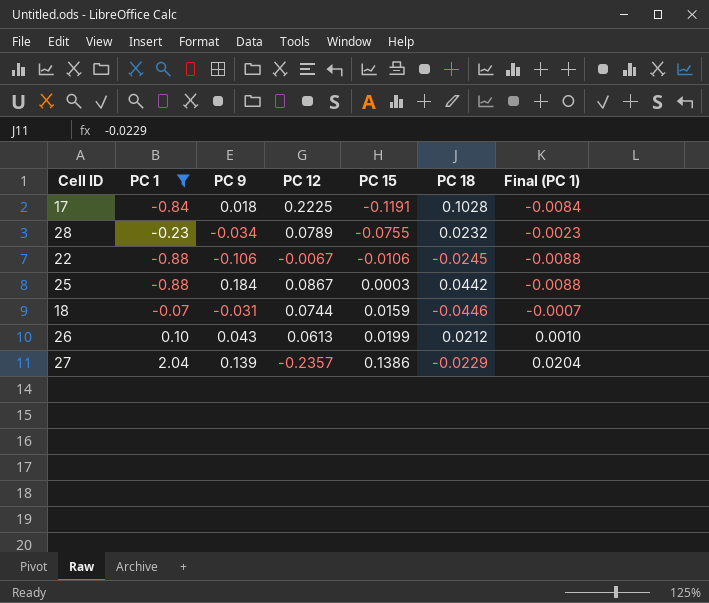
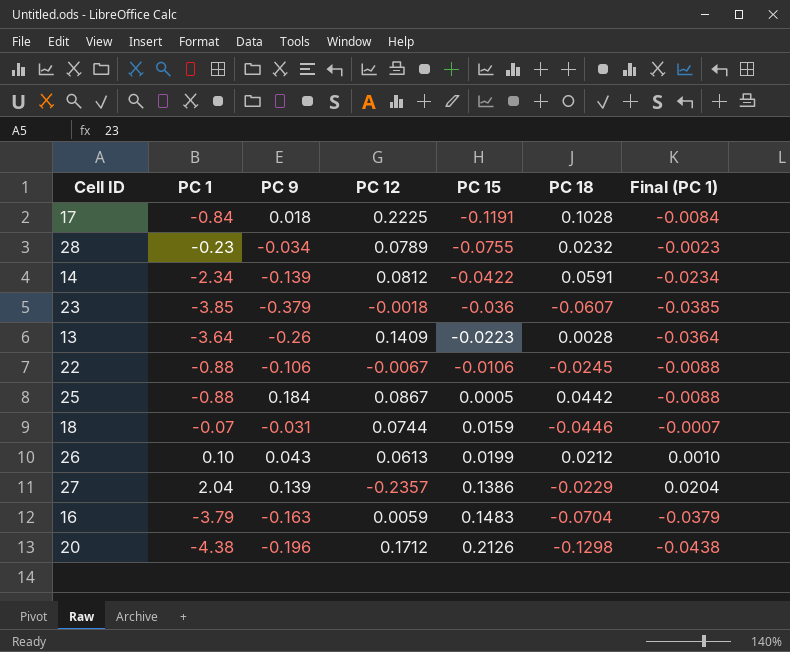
filter: PC 1 >= -0.88 -> none
25 | PC 15: 0.0003 -> 0.0005

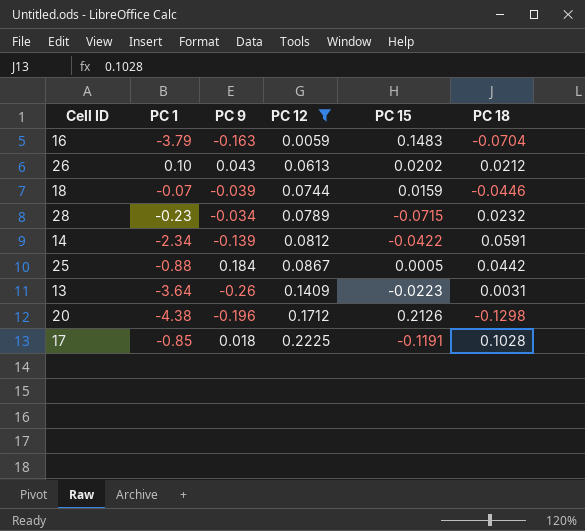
filter: none -> PC 12 >= 0.0059
row order: PC 15 ascending -> PC 12 ascending
column Final (PC 1) | formula: [PC 1] * 0.01 -> none
26 | PC 15: 0.0199 -> 0.0202
18 | PC 9: -0.031 -> -0.039
28 | PC 15: -0.0755 -> -0.0715
13 | PC 18: 0.0028 -> 0.0031
17 | PC 1: -0.84 -> -0.85

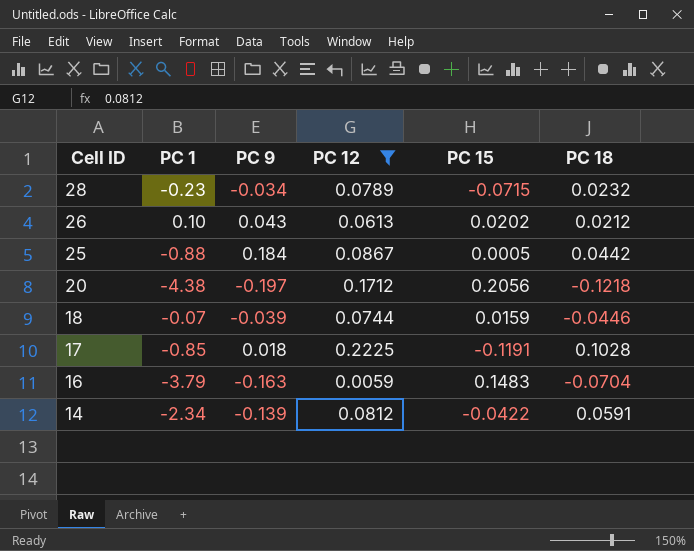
row order: PC 12 ascending -> Cell ID descending
row 13: -3.64 | -0.26 | 0.1409 | -0.0223 | 0.0031 -> none
20 | PC 9: -0.196 -> -0.197
20 | PC 15: 0.2126 -> 0.2056
20 | PC 18: -0.1298 -> -0.1218

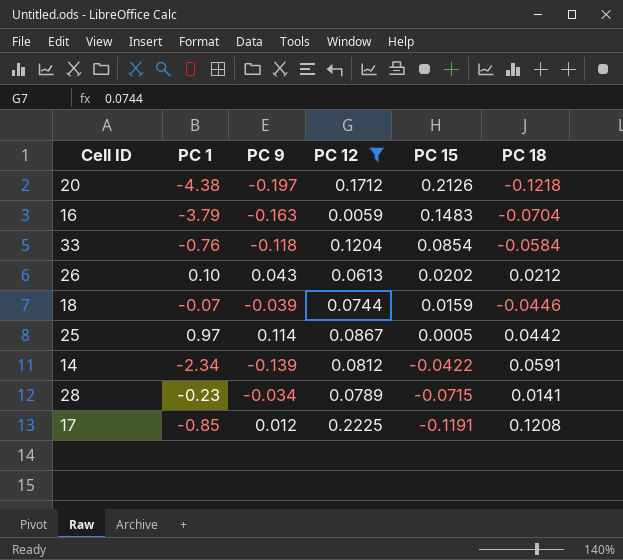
row order: Cell ID descending -> PC 15 descending
20 | PC 15: 0.2056 -> 0.2126
row 33: none -> -0.76 | -0.118 | 0.1204 | 0.0854 | -0.0584
25 | PC 1: -0.88 -> 0.97
25 | PC 9: 0.184 -> 0.114
28 | PC 18: 0.0232 -> 0.0141
17 | PC 9: 0.018 -> 0.012
17 | PC 18: 0.1028 -> 0.1208

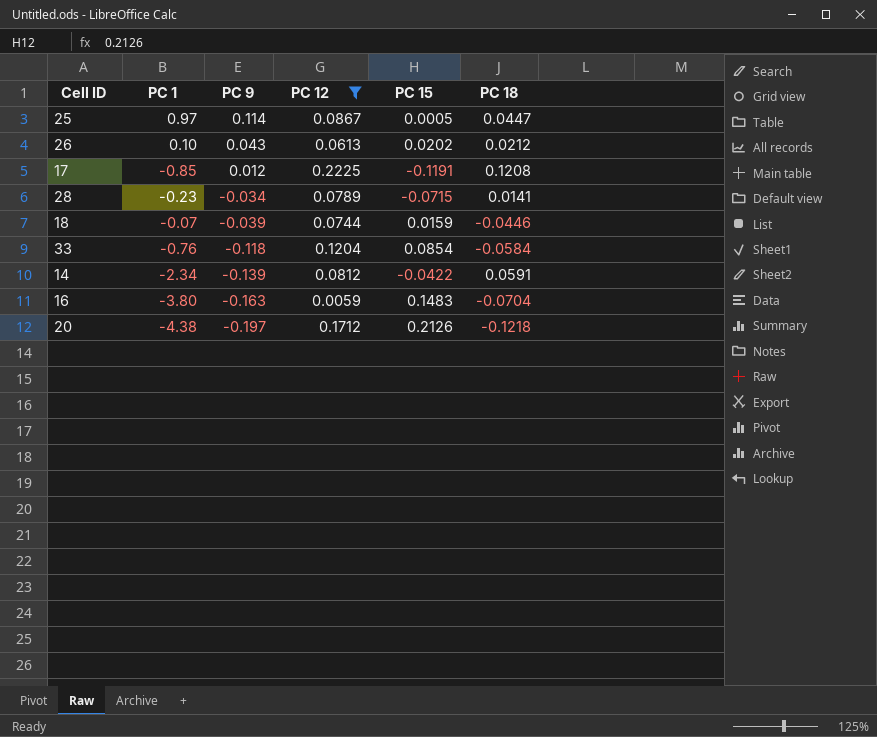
row order: PC 15 descending -> PC 9 descending
25 | PC 18: 0.0442 -> 0.0447
16 | PC 1: -3.79 -> -3.80

